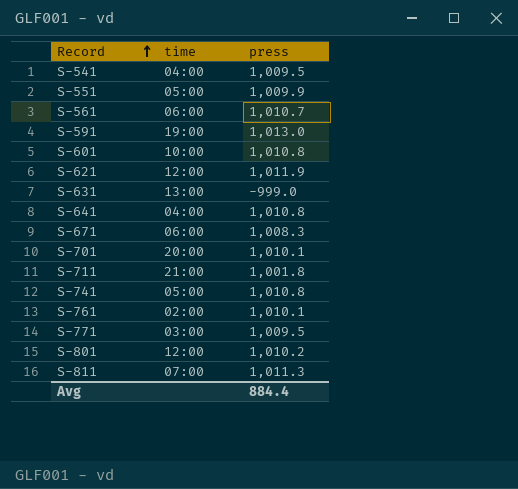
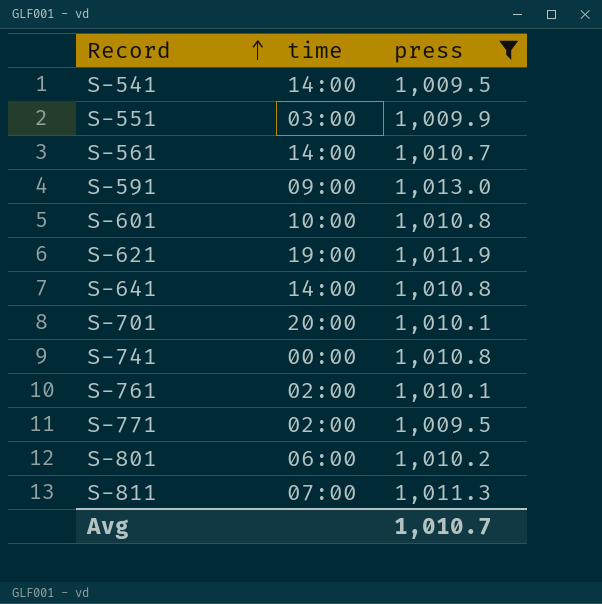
filter: none -> press >= 1,009.5
S-541 | time: 04:00 -> 14:00
S-551 | time: 05:00 -> 03:00
S-561 | time: 06:00 -> 14:00
S-591 | time: 19:00 -> 09:00
S-621 | time: 12:00 -> 19:00
S-641 | time: 04:00 -> 14:00
S-741 | time: 05:00 -> 00:00
S-771 | time: 03:00 -> 02:00
S-801 | time: 12:00 -> 06:00
Avg | press: 884.4 -> 1,010.7

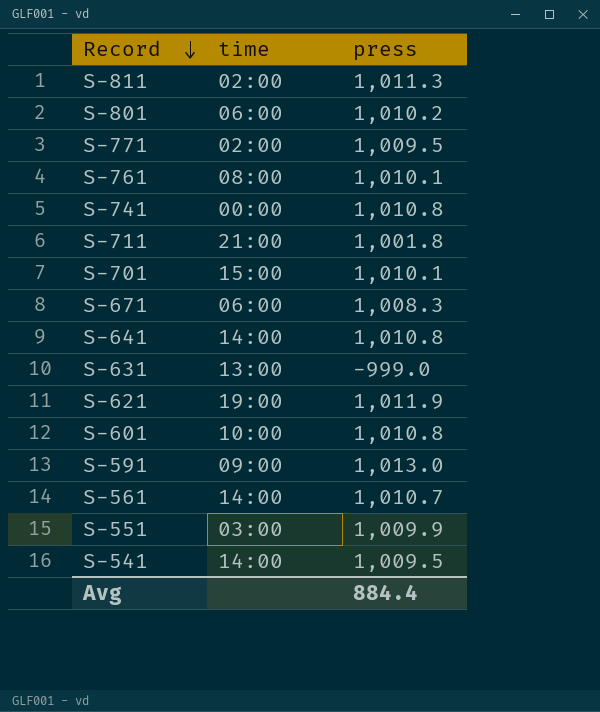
filter: press >= 1,009.5 -> none
row order: Record ascending -> Record descending
S-811 | time: 07:00 -> 02:00
S-761 | time: 02:00 -> 08:00
S-701 | time: 20:00 -> 15:00
Avg | press: 1,010.7 -> 884.4

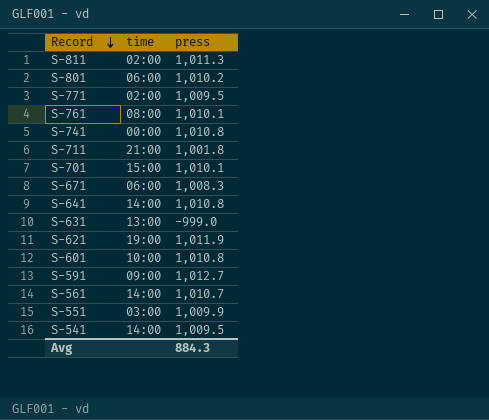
S-591 | press: 1,013.0 -> 1,012.7
Avg | press: 884.4 -> 884.3

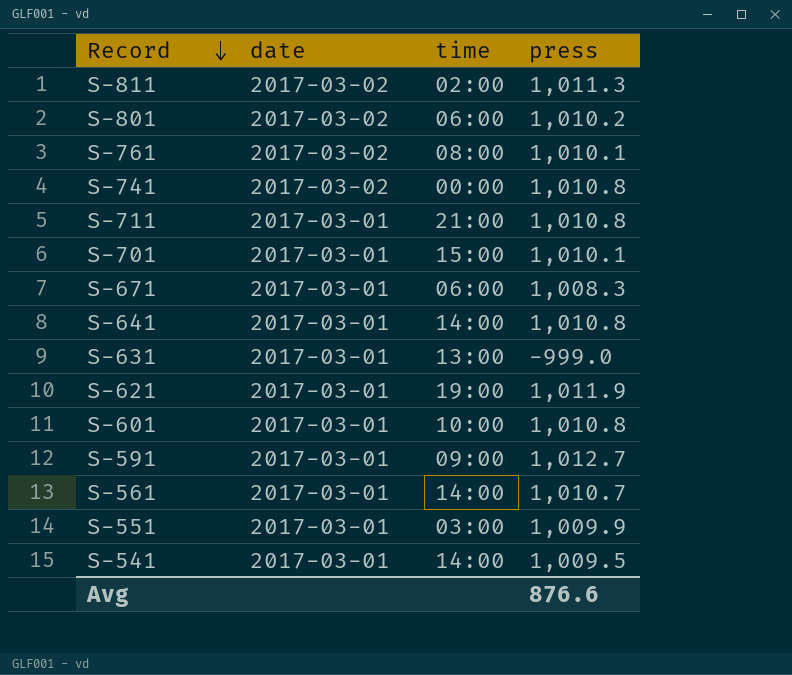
column date | position: none -> 2
row S-771: 02:00 | 1,009.5 -> none
S-711 | press: 1,001.8 -> 1,010.8
Avg | press: 884.3 -> 876.6

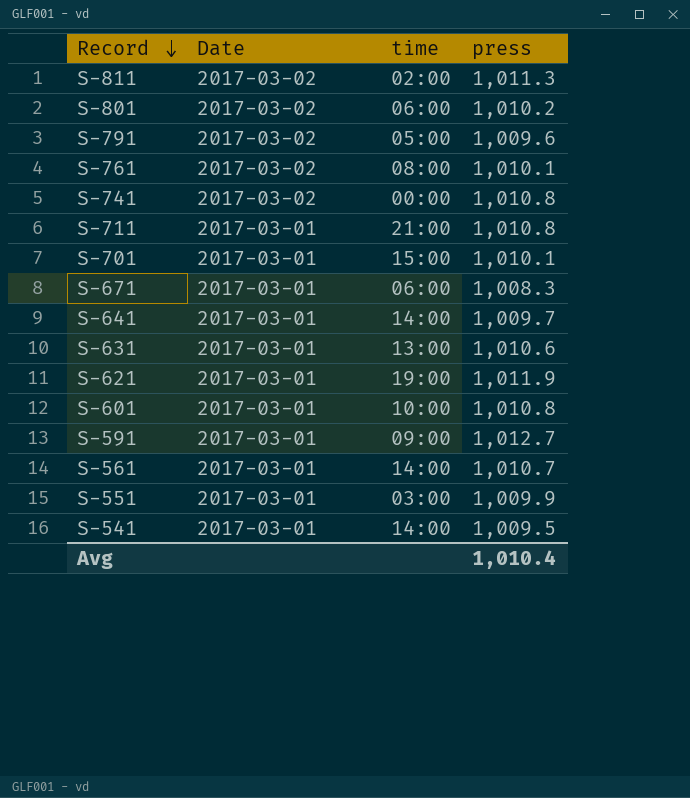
column name: date -> Date
row S-791: none -> 2017-03-02 | 05:00 | 1,009.6
S-641 | press: 1,010.8 -> 1,009.7
S-631 | press: -999.0 -> 1,010.6
Avg | press: 876.6 -> 1,010.4

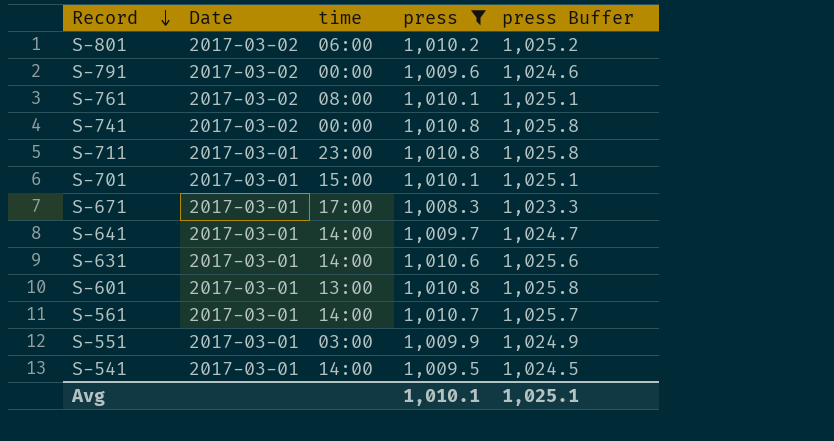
filter: none -> press <= 1,010.8
column press Buffer | formula: none -> [press] + 15
S-791 | time: 05:00 -> 00:00
S-711 | time: 21:00 -> 23:00
S-671 | time: 06:00 -> 17:00
S-631 | time: 13:00 -> 14:00
S-601 | time: 10:00 -> 13:00
Avg | press: 1,010.4 -> 1,010.1

